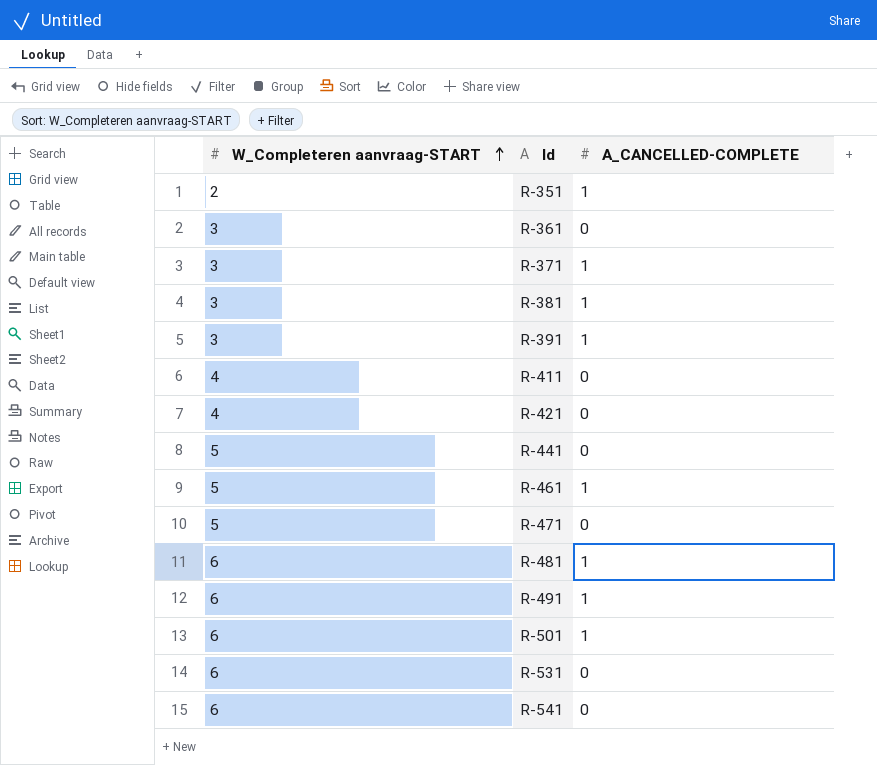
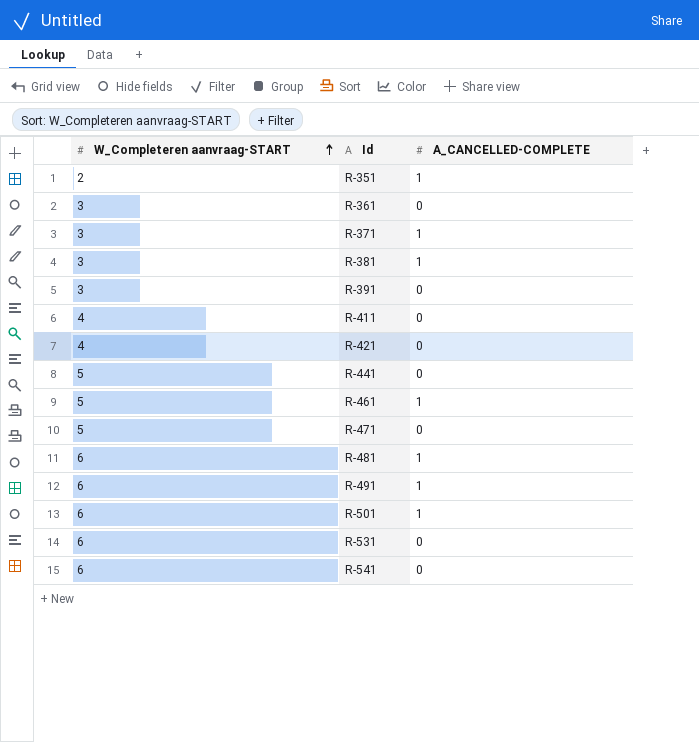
R-391 | A_CANCELLED-COMPLETE: 1 -> 0

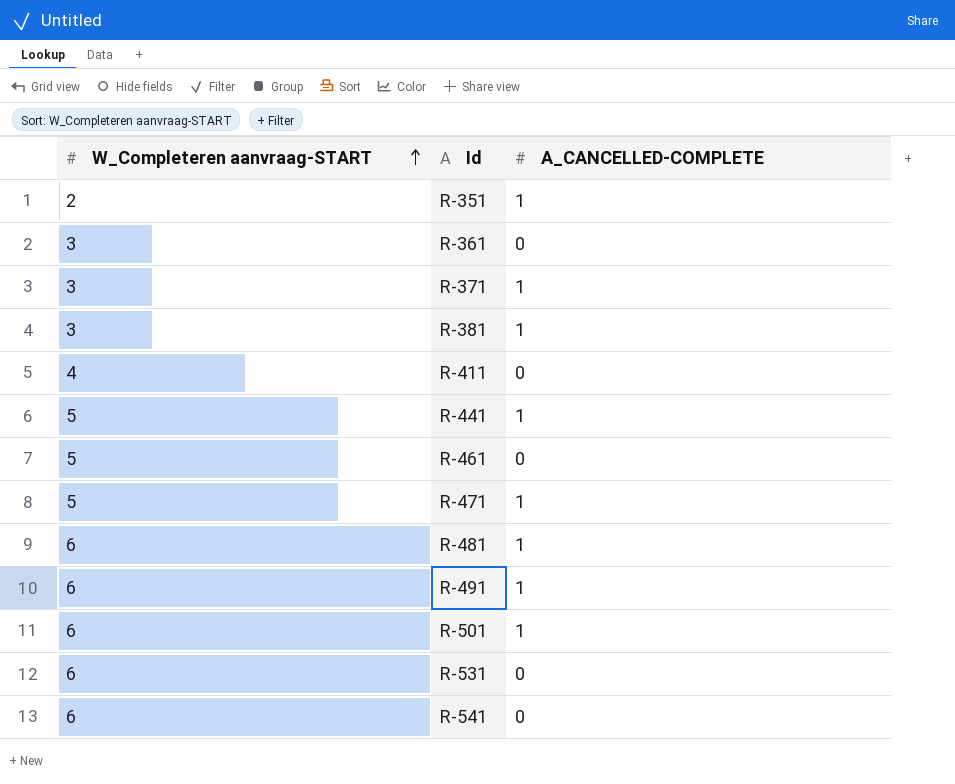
row R-391: 3 | 0 -> none
row R-421: 4 | 0 -> none
R-441 | A_CANCELLED-COMPLETE: 0 -> 1
R-461 | A_CANCELLED-COMPLETE: 1 -> 0
R-471 | A_CANCELLED-COMPLETE: 0 -> 1

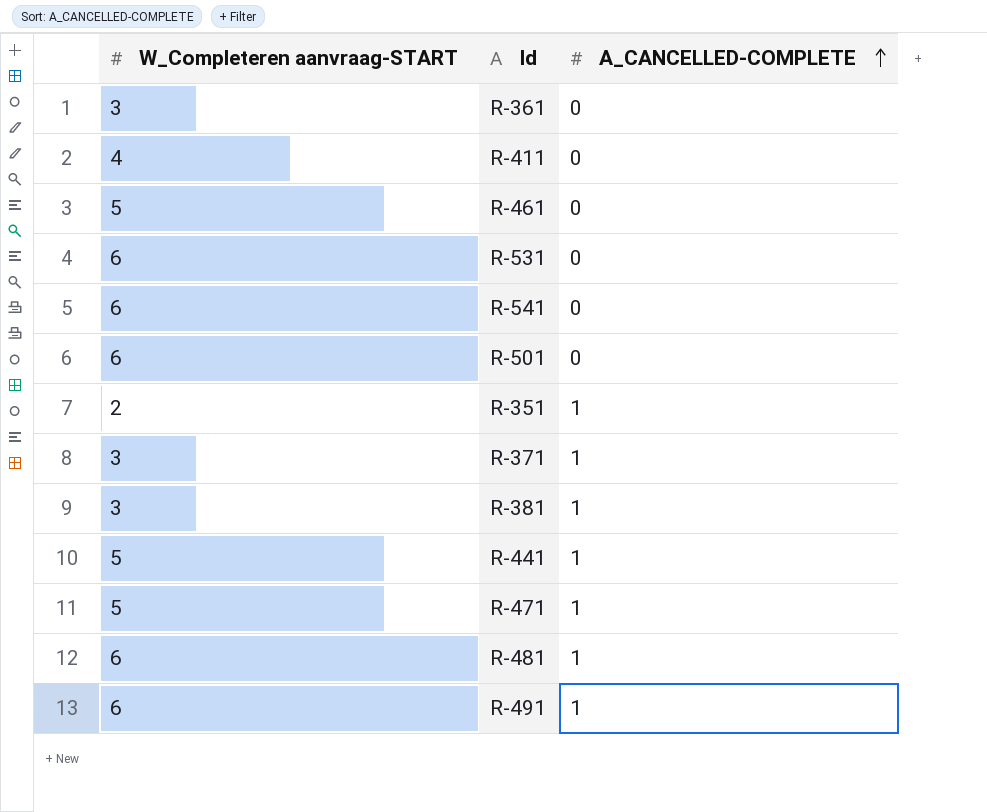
row order: W_Completeren aanvraag-START ascending -> A_CANCELLED-COMPLETE ascending
R-501 | A_CANCELLED-COMPLETE: 1 -> 0

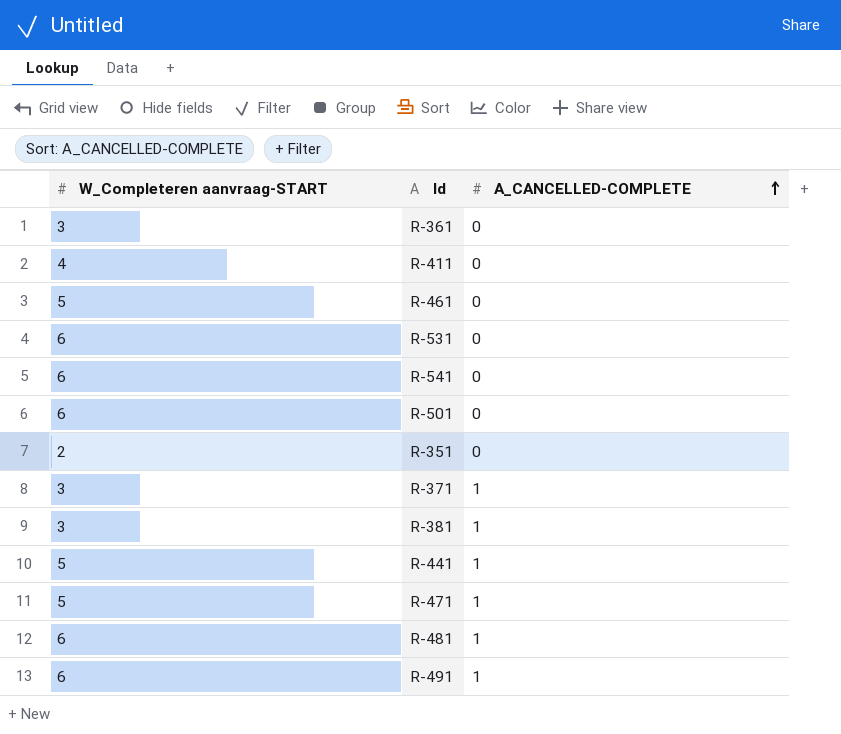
R-351 | A_CANCELLED-COMPLETE: 1 -> 0

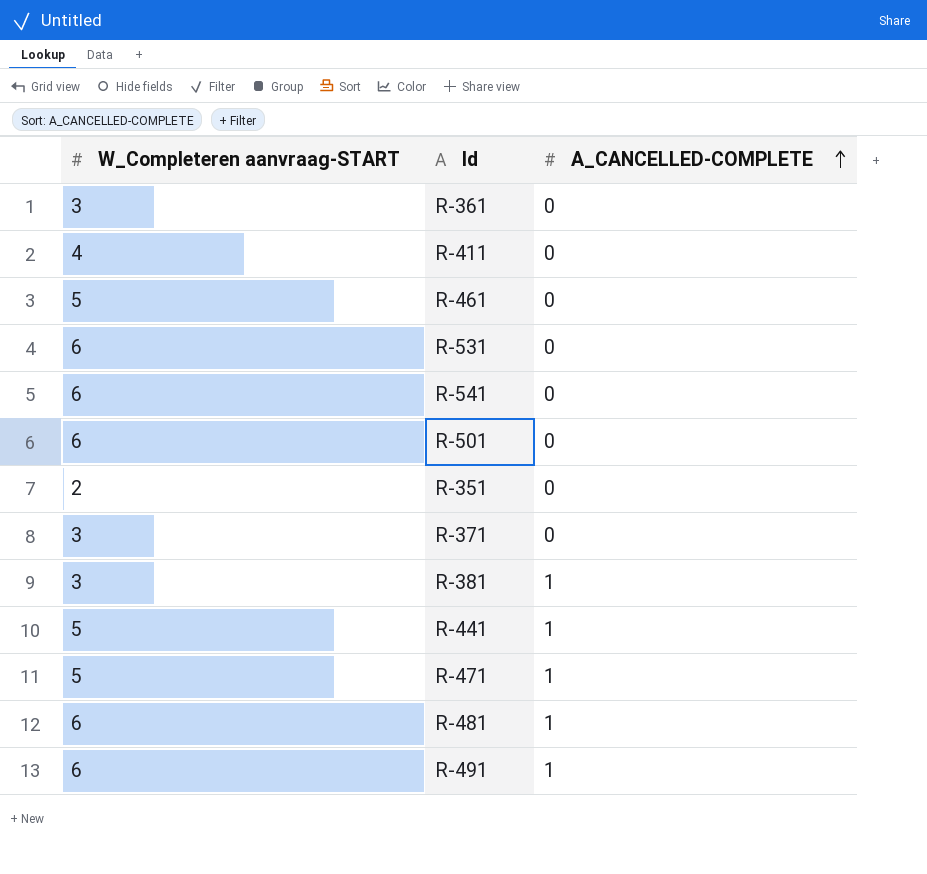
R-371 | A_CANCELLED-COMPLETE: 1 -> 0

